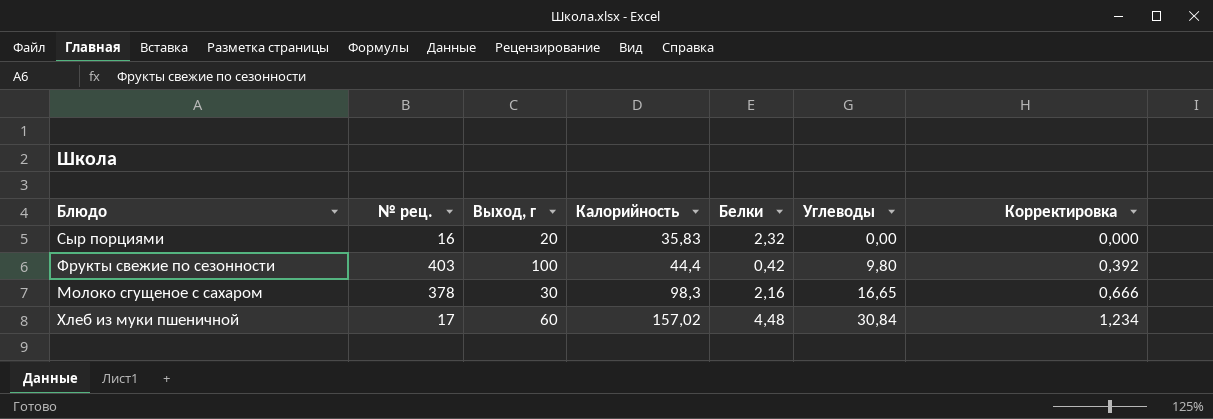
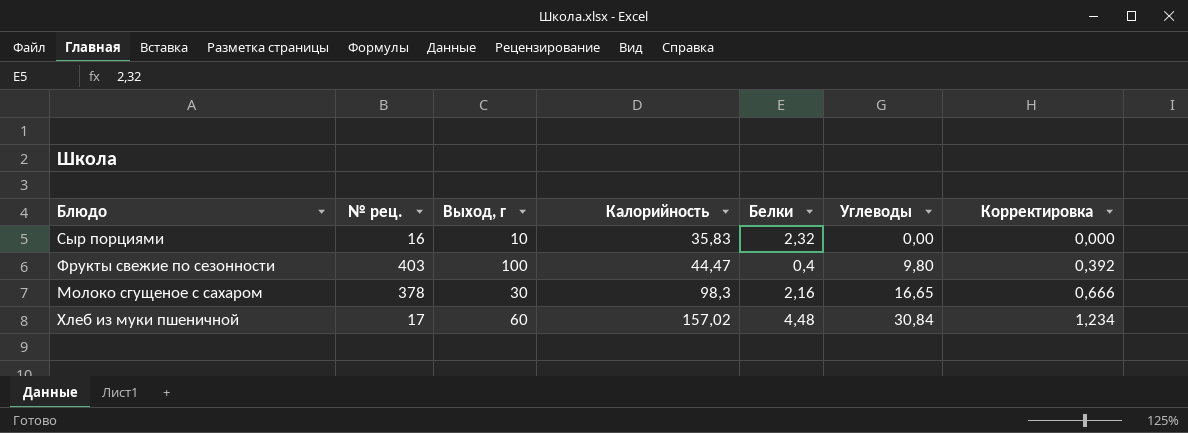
Сыр порциями | Выход, г: 20 -> 10
Фрукты свежие по сезонности | Калорийность: 44,4 -> 44,47
Фрукты свежие по сезонности | Белки: 0,42 -> 0,4

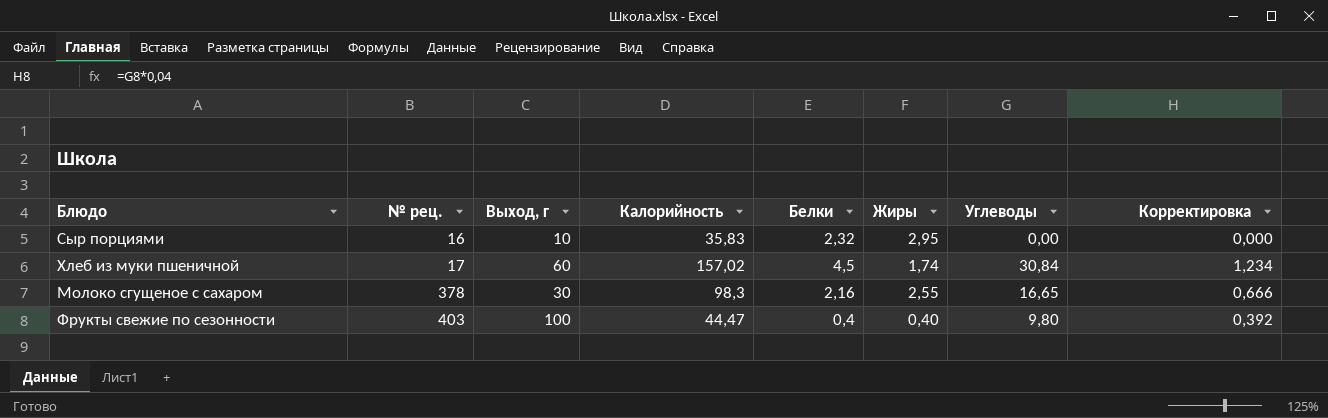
row order: Калорийность ascending -> № рец. ascending
column Жиры | position: none -> 6
Хлеб из муки пшеничной | Белки: 4,48 -> 4,5

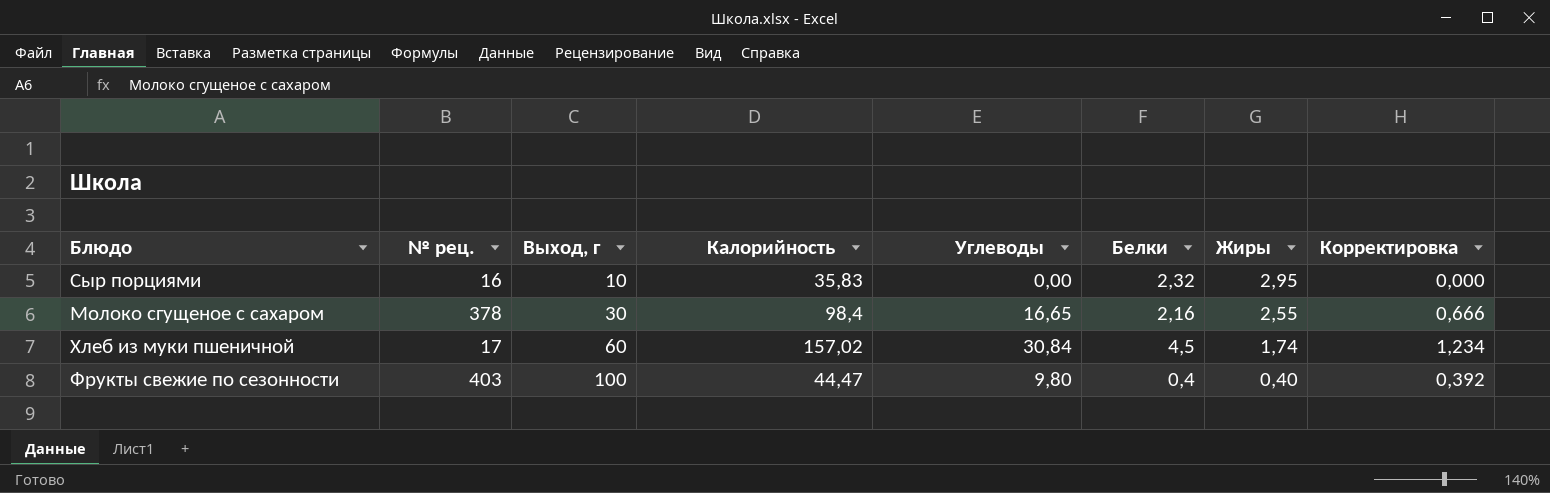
row order: № рец. ascending -> Выход, г ascending
column Углеводы | position: 7 -> 5
Молоко сгущеное с сахаром | Калорийность: 98,3 -> 98,4

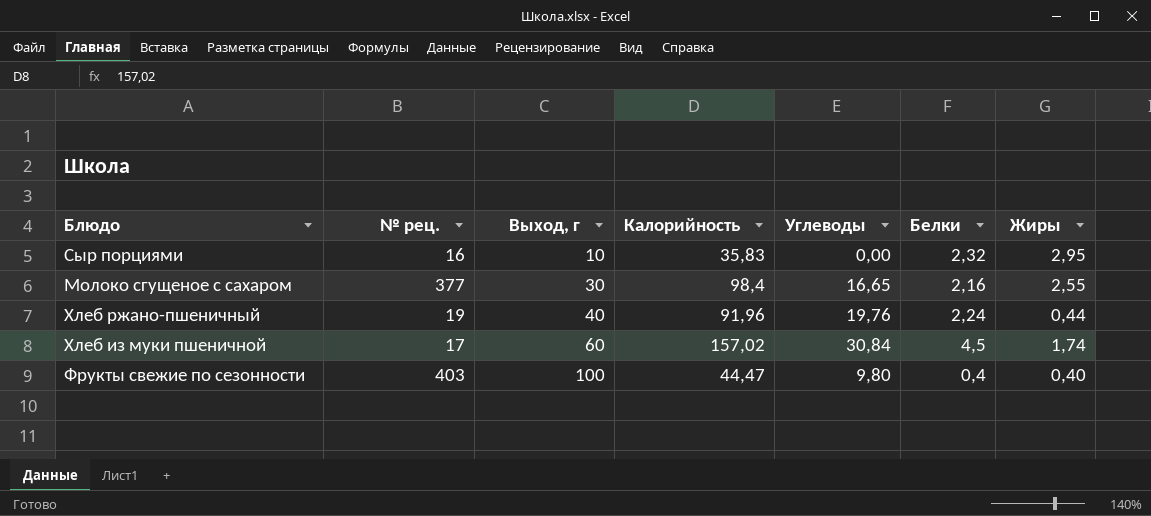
column Корректировка | formula: [Углеводы] * 0,04 -> none
Молоко сгущеное с сахаром | № рец.: 378 -> 377
row Хлеб ржано-пшеничный: none -> 19 | 40 | 91,96 | 19,76 | 2,24 | 0,44

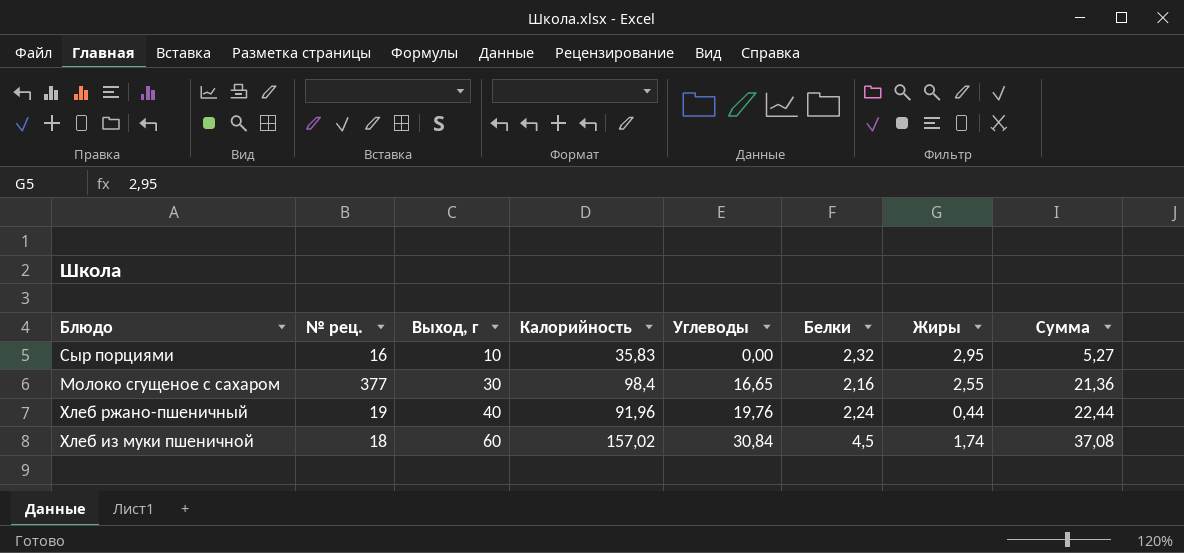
column Сумма | formula: none -> [Углеводы] + [Белки] + [Жиры]
row Фрукты свежие по сезонности: 403 | 100 | 44,47 | 9,80 | 0,4 | 0,40 -> none
Хлеб из муки пшеничной | № рец.: 17 -> 18

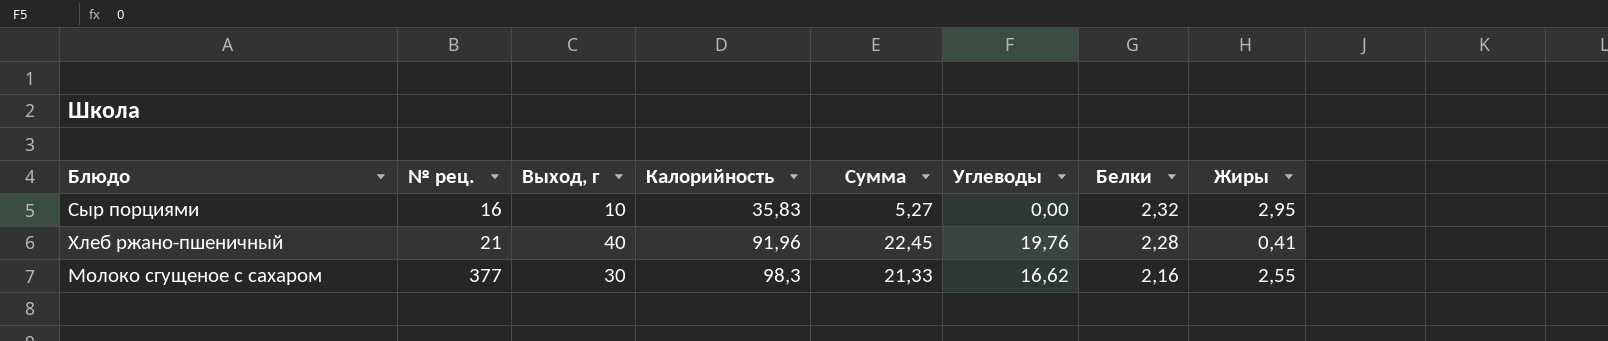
row order: Выход, г ascending -> № рец. ascending
column Сумма | position: 8 -> 5
row Хлеб из муки пшеничной: 18 | 60 | 157,02 | 30,84 | 4,5 | 1,74 | 37,08 -> none
Хлеб ржано-пшеничный | № рец.: 19 -> 21
Хлеб ржано-пшеничный | Сумма: 22,44 -> 22,45
Хлеб ржано-пшеничный | Белки: 2,24 -> 2,28
Хлеб ржано-пшеничный | Жиры: 0,44 -> 0,41
Молоко сгущеное с сахаром | Калорийность: 98,4 -> 98,3
Молоко сгущеное с сахаром | Сумма: 21,36 -> 21,33
Молоко сгущеное с сахаром | Углеводы: 16,65 -> 16,62

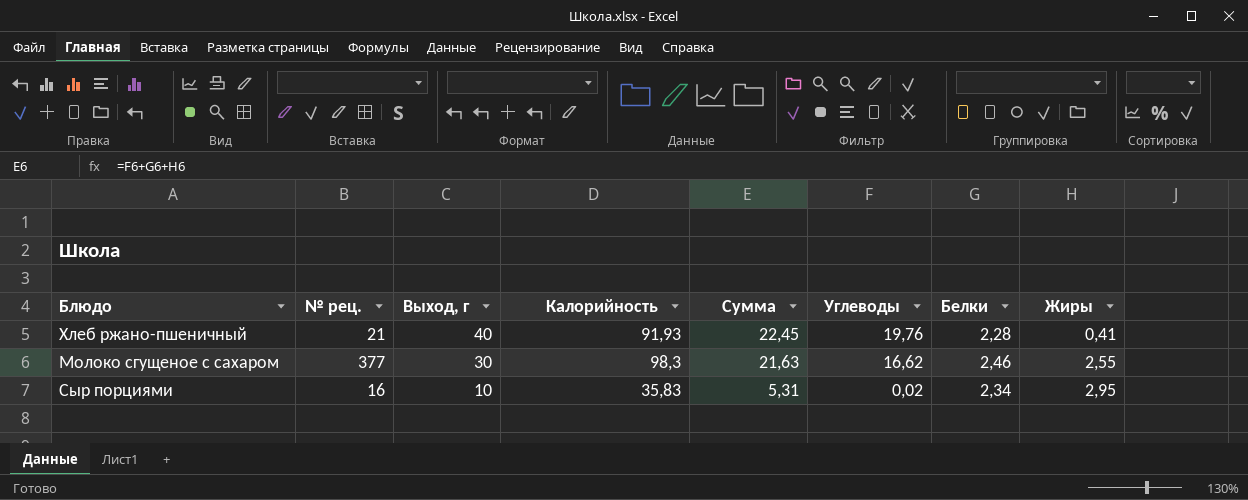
row order: № рец. ascending -> Выход, г descending
Хлеб ржано-пшеничный | Калорийность: 91,96 -> 91,93
Молоко сгущеное с сахаром | Сумма: 21,33 -> 21,63
Молоко сгущеное с сахаром | Белки: 2,16 -> 2,46
Сыр порциями | Сумма: 5,27 -> 5,31
Сыр порциями | Углеводы: 0,00 -> 0,02
Сыр порциями | Белки: 2,32 -> 2,34

